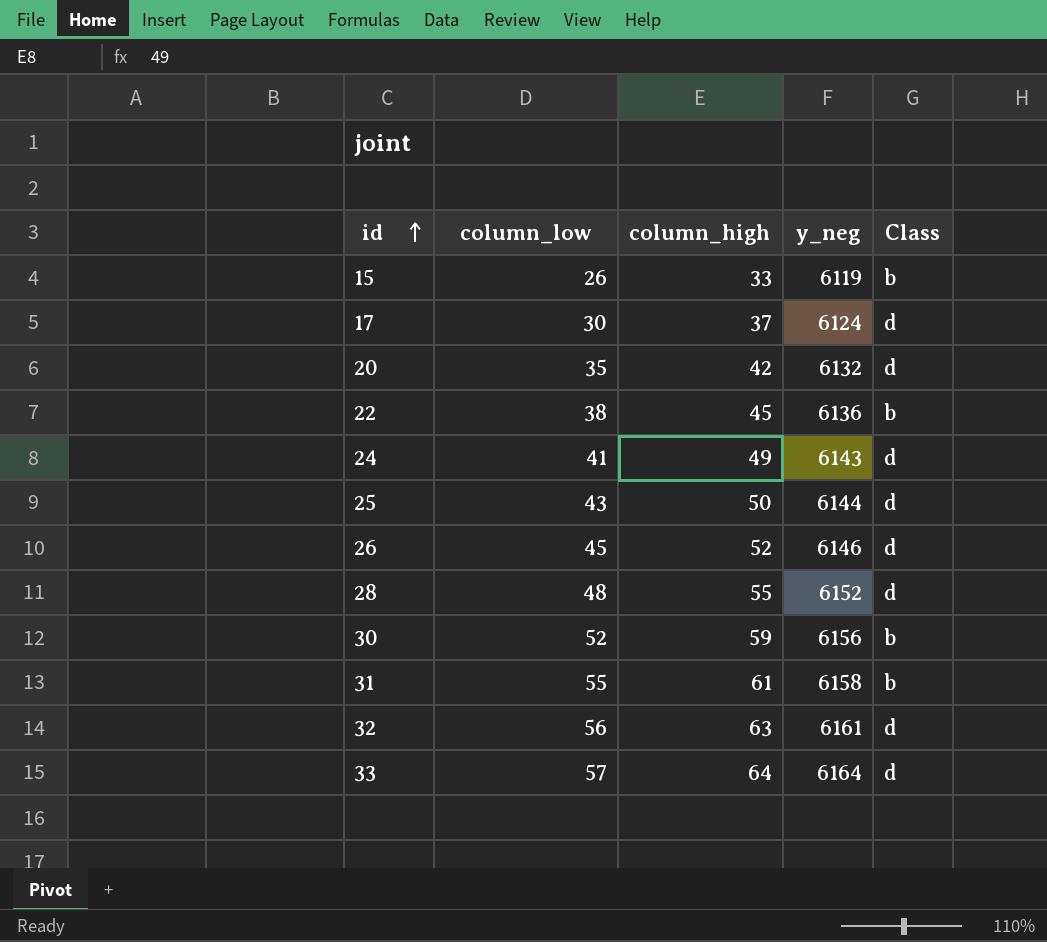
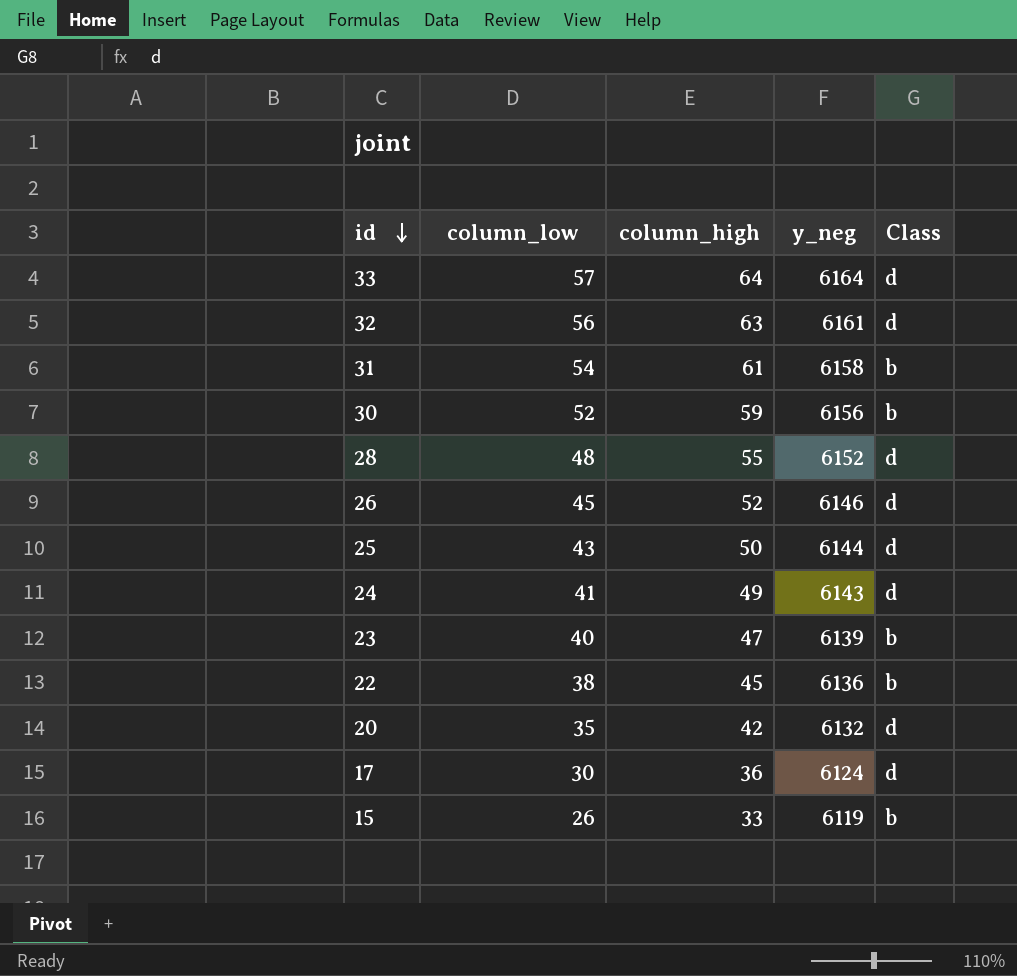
row order: id ascending -> id descending
31 | column_low: 55 -> 54
row 23: none -> 40 | 47 | 6139 | b
17 | column_high: 37 -> 36

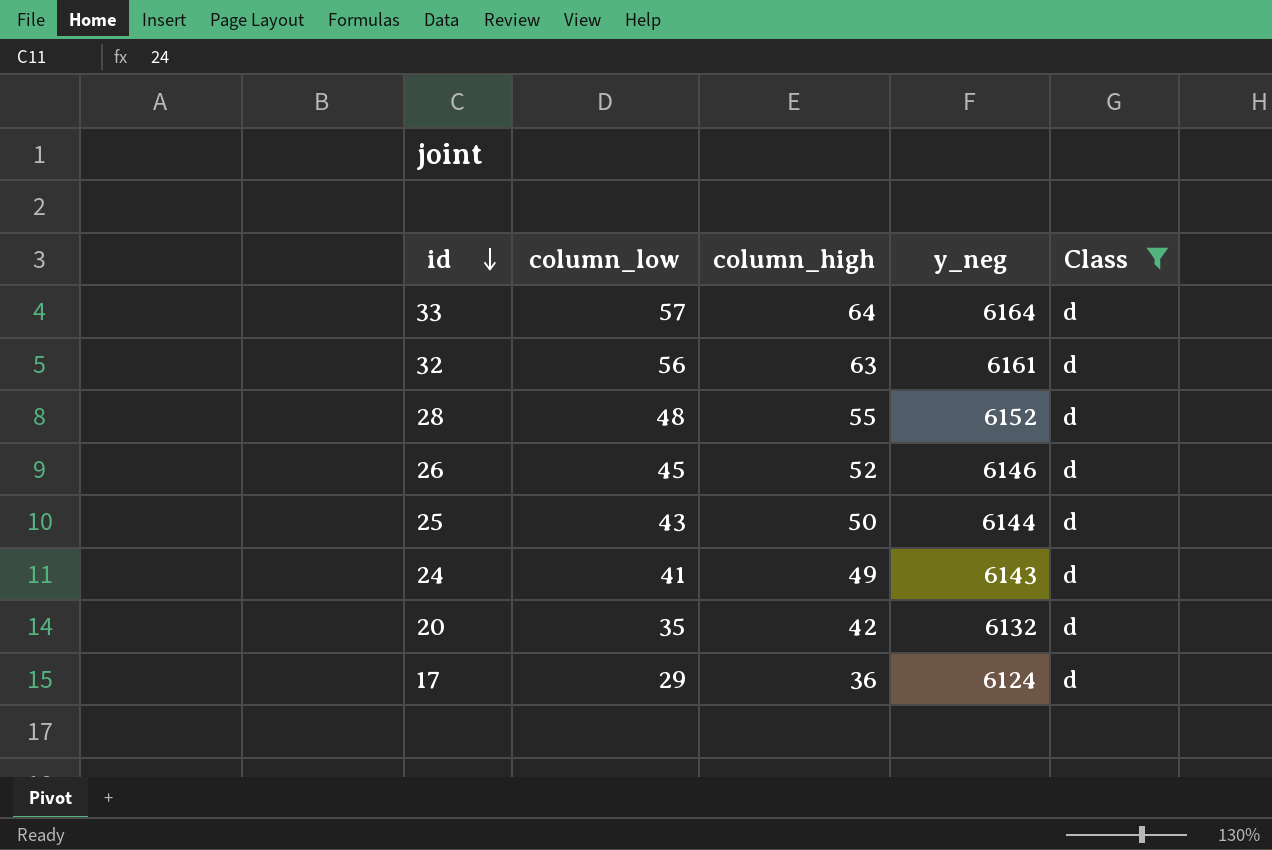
filter: none -> Class = d
17 | column_low: 30 -> 29

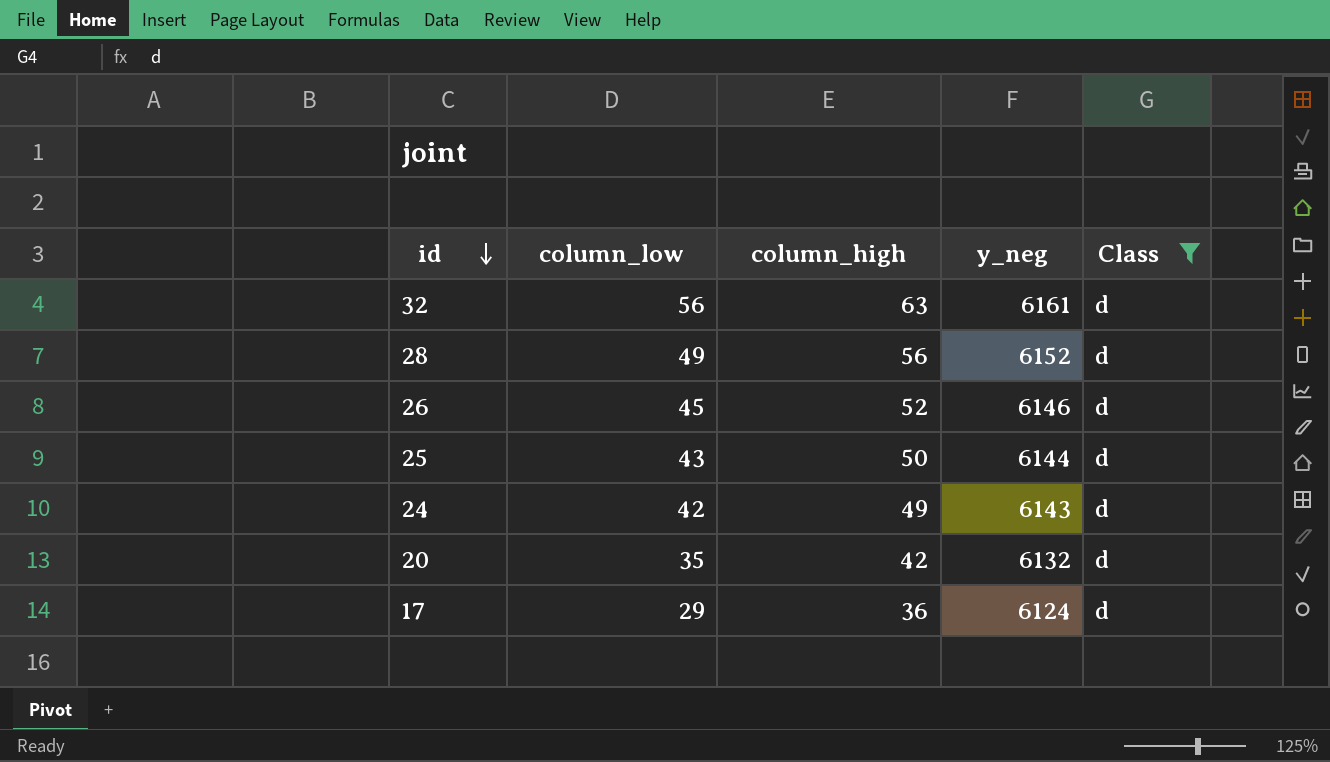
row 33: 57 | 64 | 6164 | d -> none
28 | column_low: 48 -> 49
28 | column_high: 55 -> 56
24 | column_low: 41 -> 42

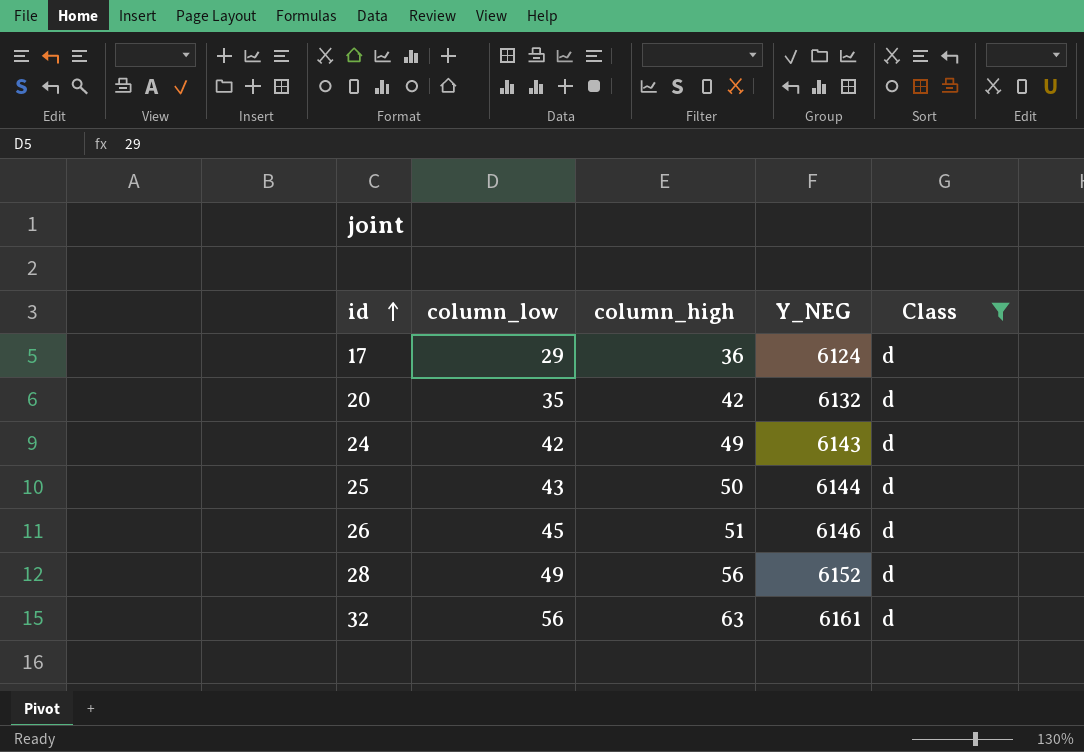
row order: id descending -> id ascending
column name: y_neg -> Y_NEG
26 | column_high: 52 -> 51

